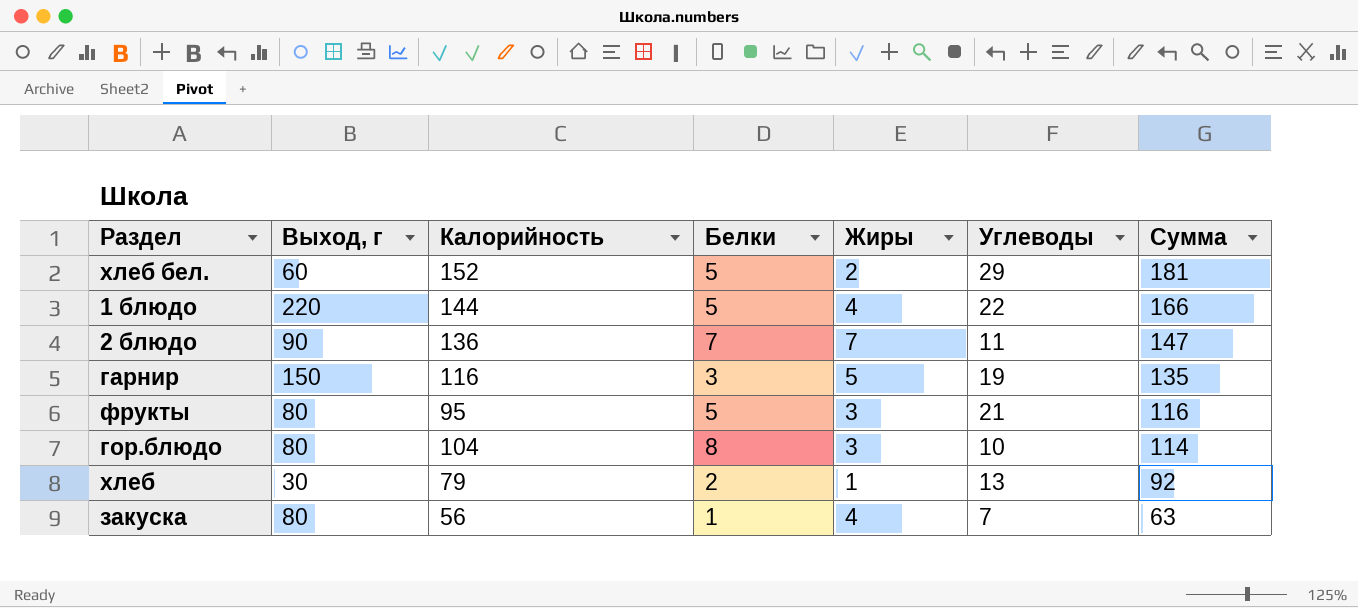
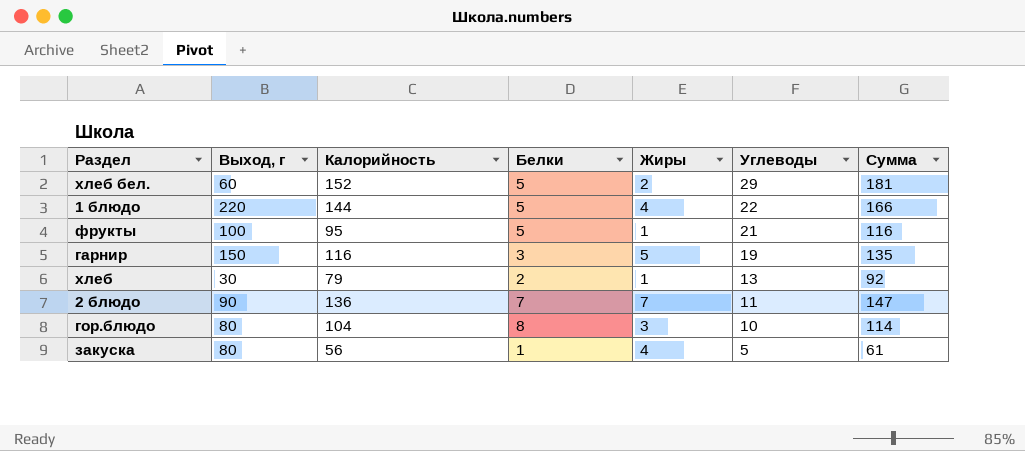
row order: Сумма descending -> Углеводы descending
фрукты | Выход, г: 80 -> 100
фрукты | Жиры: 3 -> 1
закуска | Углеводы: 7 -> 5
закуска | Сумма: 63 -> 61

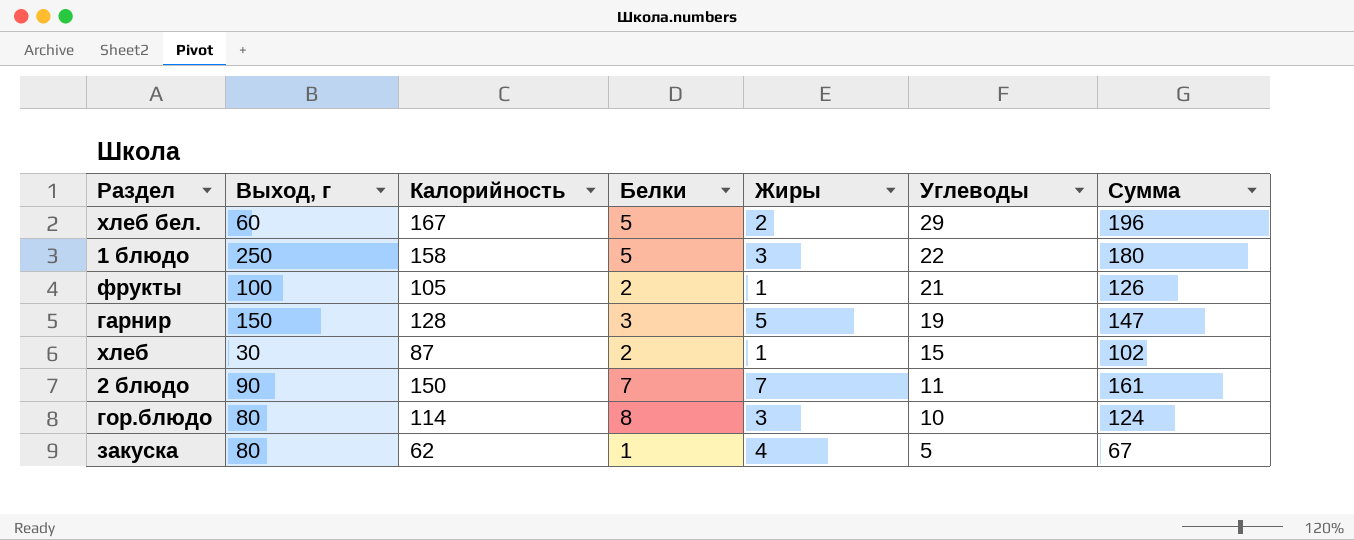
хлеб бел. | Калорийность: 152 -> 167
хлеб бел. | Сумма: 181 -> 196
1 блюдо | Выход, г: 220 -> 250
1 блюдо | Калорийность: 144 -> 158
1 блюдо | Жиры: 4 -> 3
1 блюдо | Сумма: 166 -> 180
фрукты | Калорийность: 95 -> 105
фрукты | Белки: 5 -> 2
фрукты | Сумма: 116 -> 126
гарнир | Калорийность: 116 -> 128
гарнир | Сумма: 135 -> 147
хлеб | Калорийность: 79 -> 87
хлеб | Углеводы: 13 -> 15
хлеб | Сумма: 92 -> 102
2 блюдо | Калорийность: 136 -> 150
2 блюдо | Сумма: 147 -> 161
гор.блюдо | Калорийность: 104 -> 114
гор.блюдо | Сумма: 114 -> 124
закуска | Калорийность: 56 -> 62
закуска | Сумма: 61 -> 67

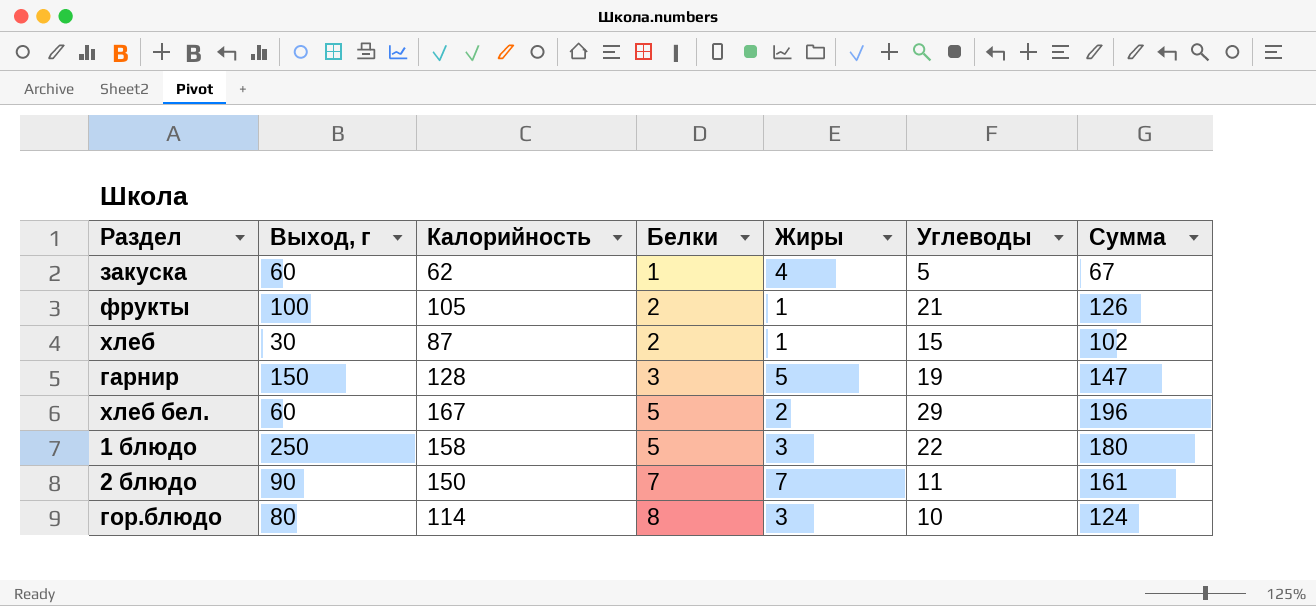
row order: Углеводы descending -> Белки ascending
закуска | Выход, г: 80 -> 60

